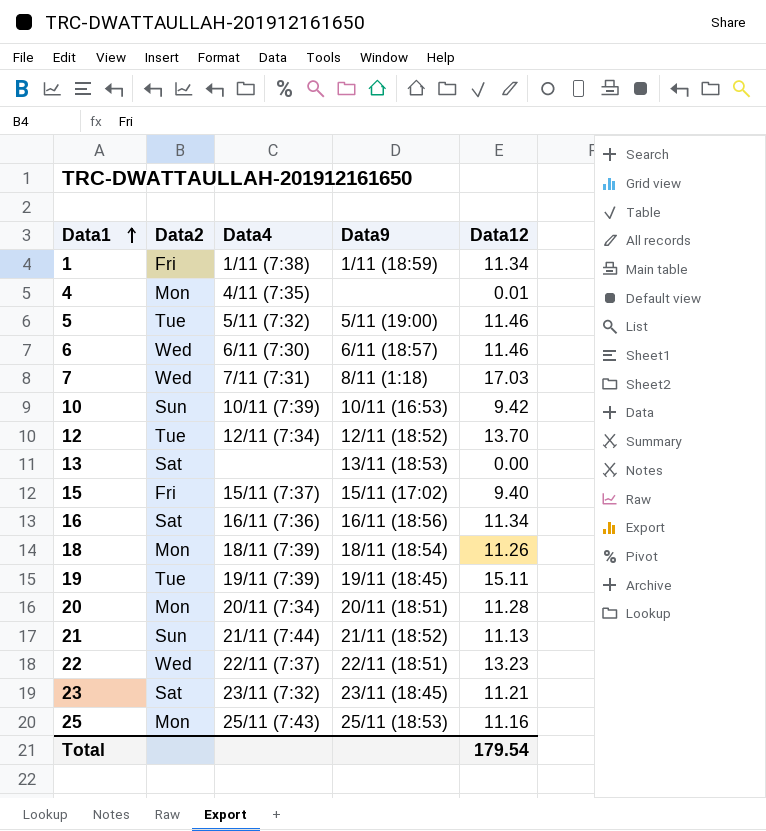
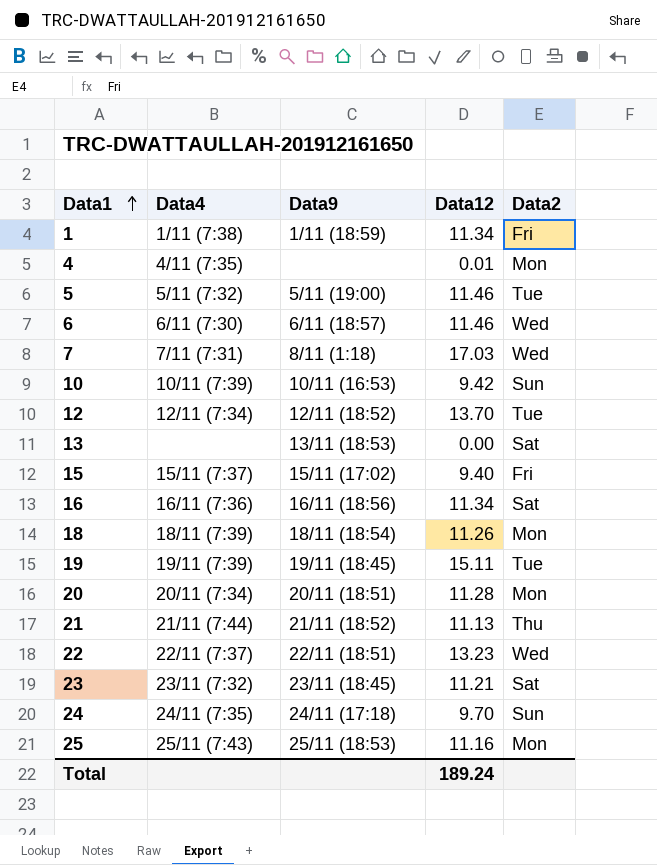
column Data2 | position: 2 -> 5
21 | Data2: Sun -> Thu
row 24: none -> 24/11 (7:35) | 24/11 (17:18) | 9.70 | Sun
Total | Data12: 179.54 -> 189.24

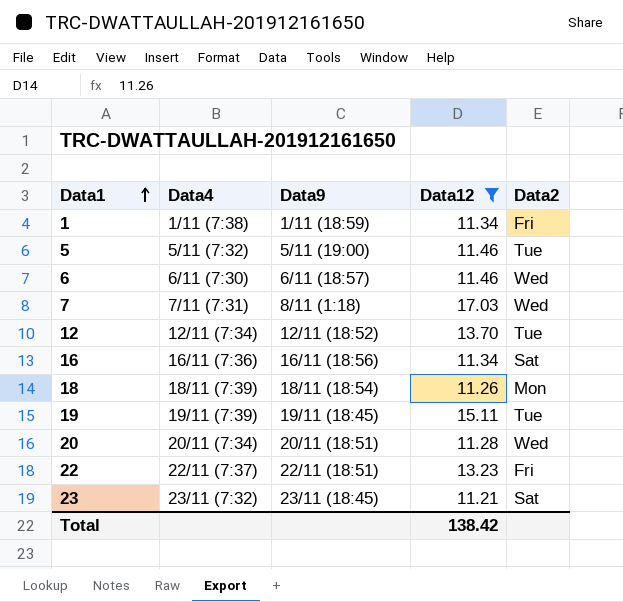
filter: none -> Data12 >= 11.21
20 | Data2: Mon -> Wed
22 | Data2: Wed -> Fri
Total | Data12: 189.24 -> 138.42

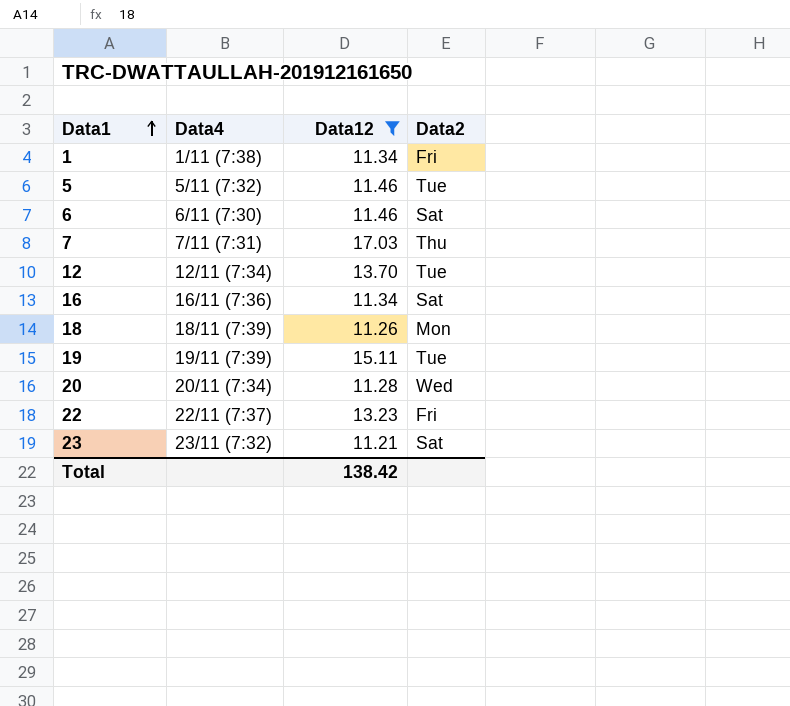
column Data9 | position: 3 -> none
6 | Data2: Wed -> Sat
7 | Data2: Wed -> Thu

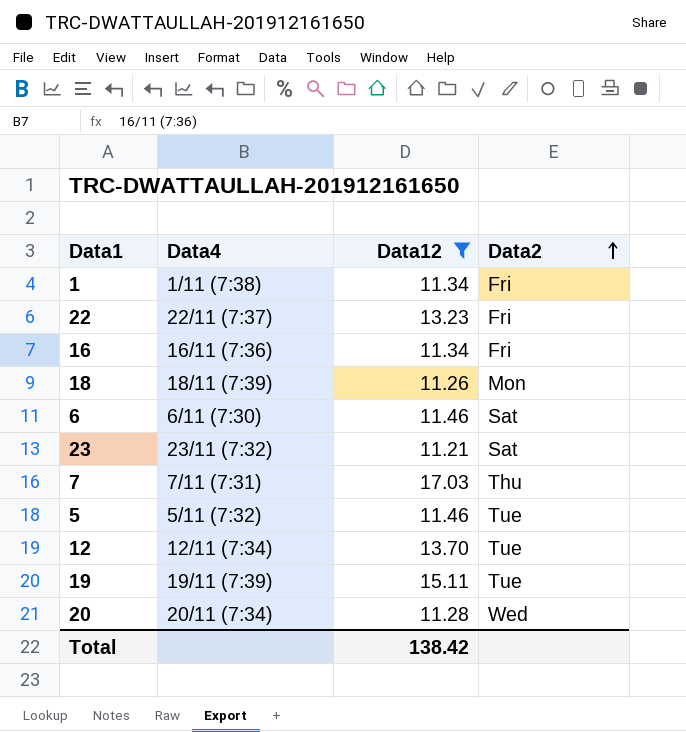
row order: Data1 ascending -> Data2 ascending
16 | Data2: Sat -> Fri

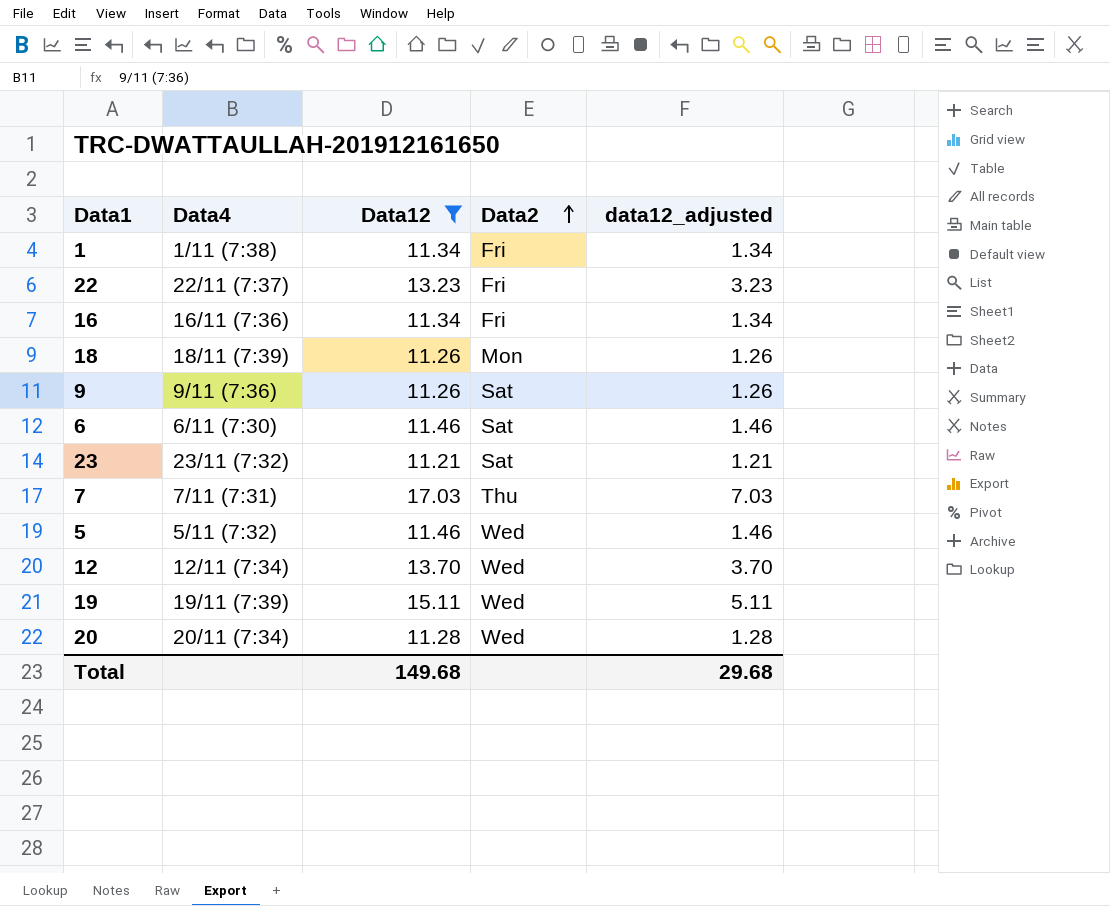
column data12_adjusted | formula: none -> [Data12] - 10
row 9: none -> 9/11 (7:36) | 11.26 | Sat | 1.26
5 | Data2: Tue -> Wed
12 | Data2: Tue -> Wed
19 | Data2: Tue -> Wed
Total | Data12: 138.42 -> 149.68

